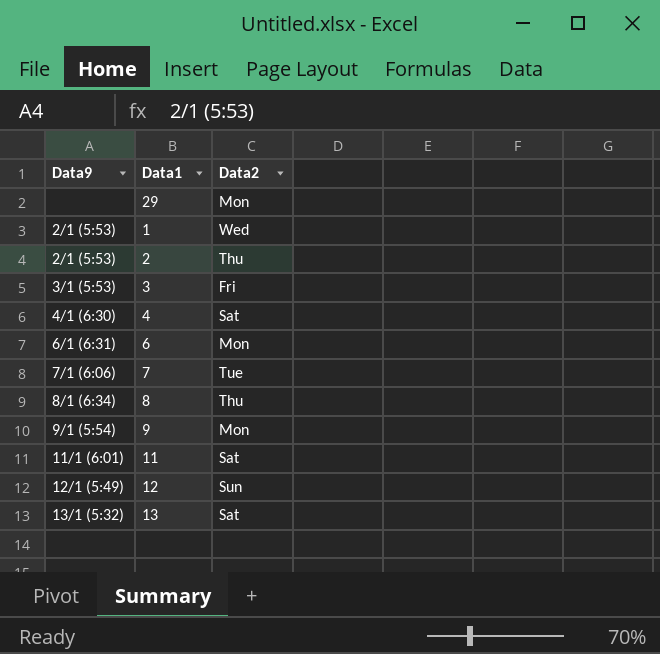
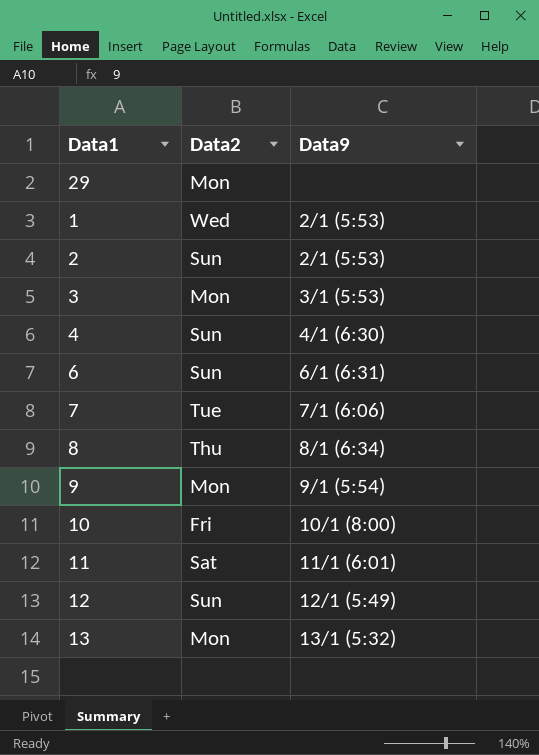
column Data9 | position: 1 -> 3
2 | Data2: Thu -> Sun
3 | Data2: Fri -> Mon
4 | Data2: Sat -> Sun
6 | Data2: Mon -> Sun
row 10: none -> Fri | 10/1 (8:00)
13 | Data2: Sat -> Mon

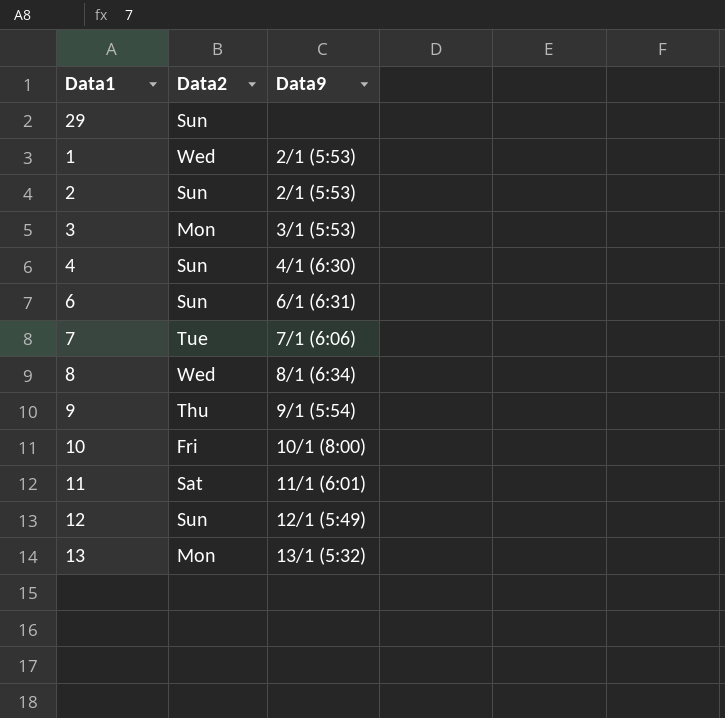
29 | Data2: Mon -> Sun
8 | Data2: Thu -> Wed
9 | Data2: Mon -> Thu

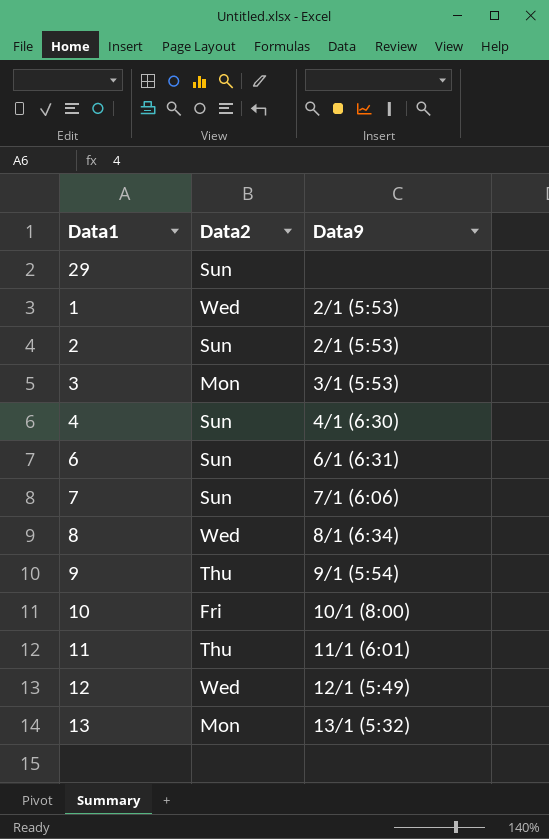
7 | Data2: Tue -> Sun
11 | Data2: Sat -> Thu
12 | Data2: Sun -> Wed

